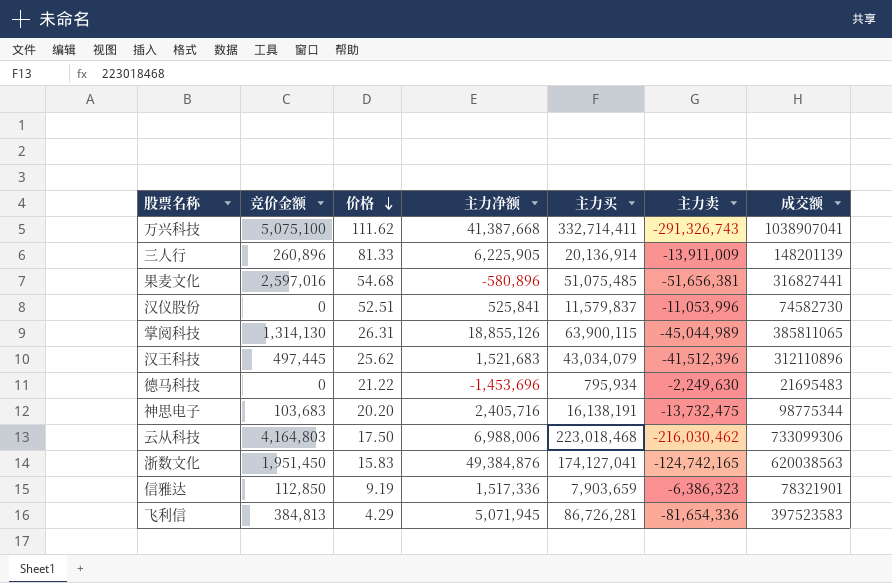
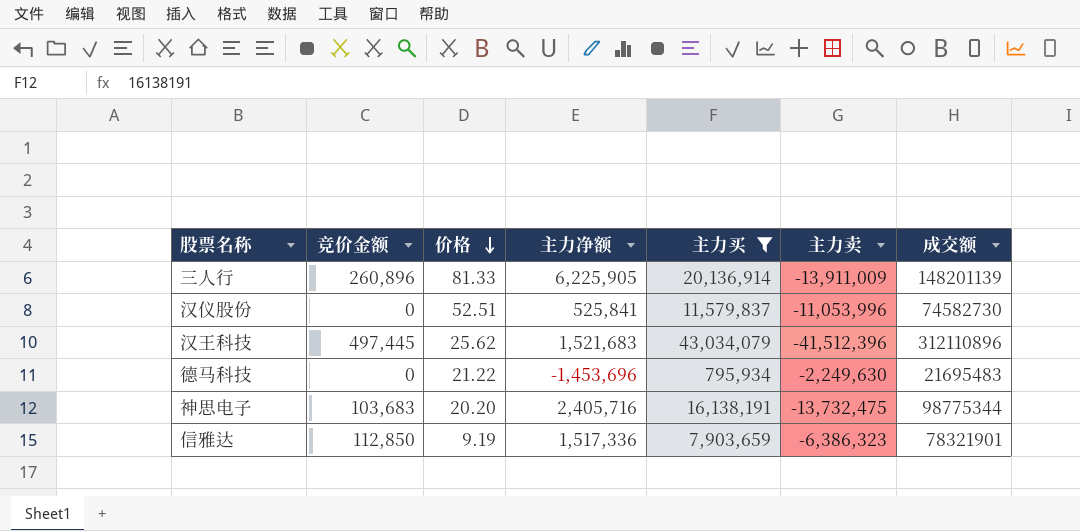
filter: none -> 主力买 <= 43,034,079

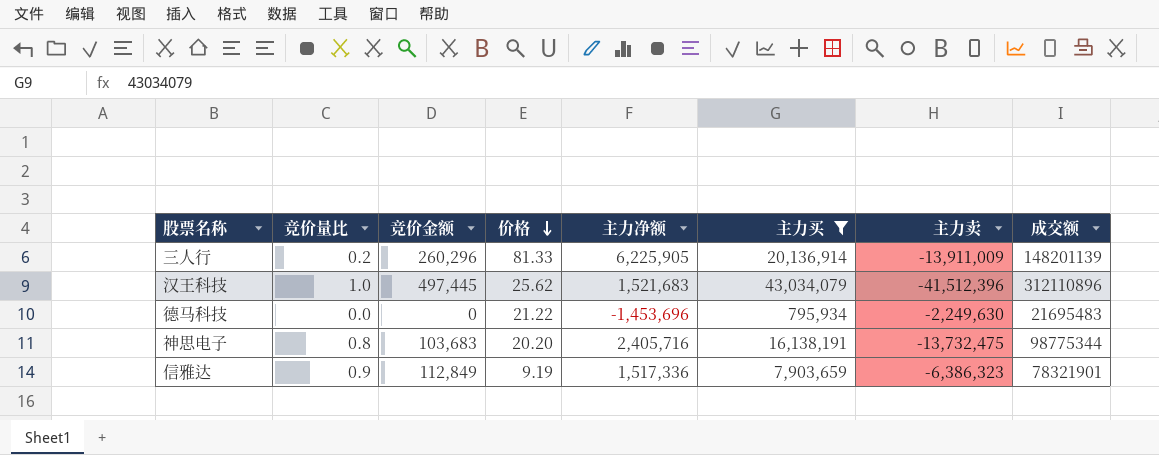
column 竞价量比 | position: none -> 2
row 汉仪股份: 0 | 52.51 | 525,841 | 11,579,837 | -11,053,996 | 74582730 -> none
三人行 | 竞价金额: 260,896 -> 260,296
信雅达 | 竞价金额: 112,850 -> 112,849

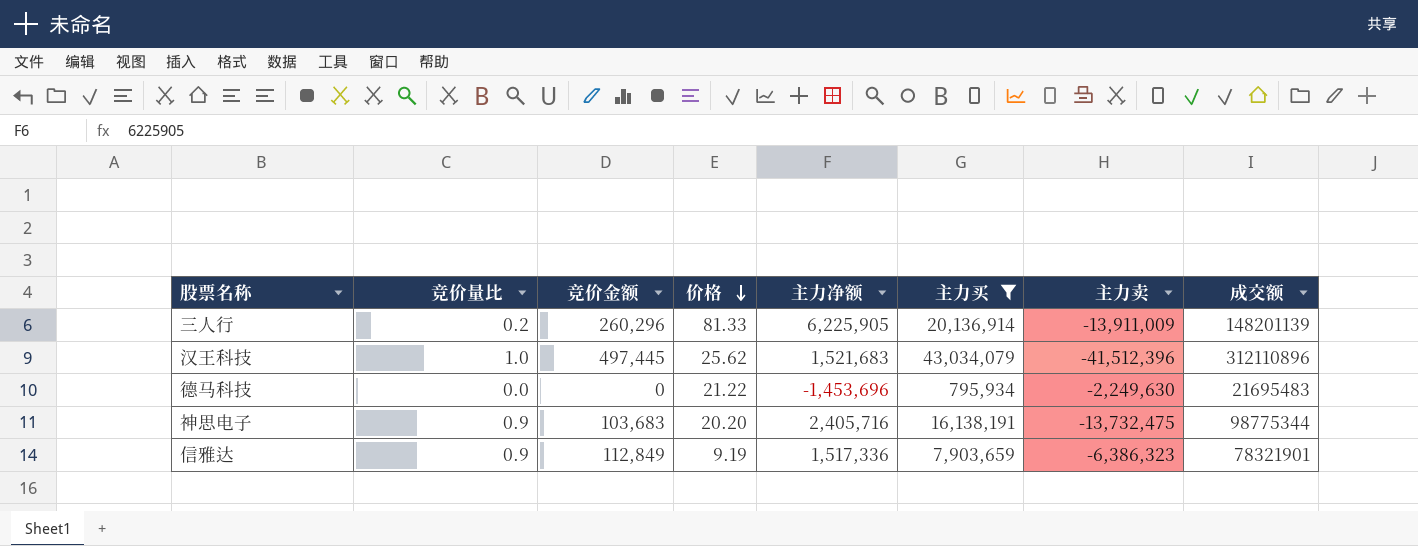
神思电子 | 竞价量比: 0.8 -> 0.9

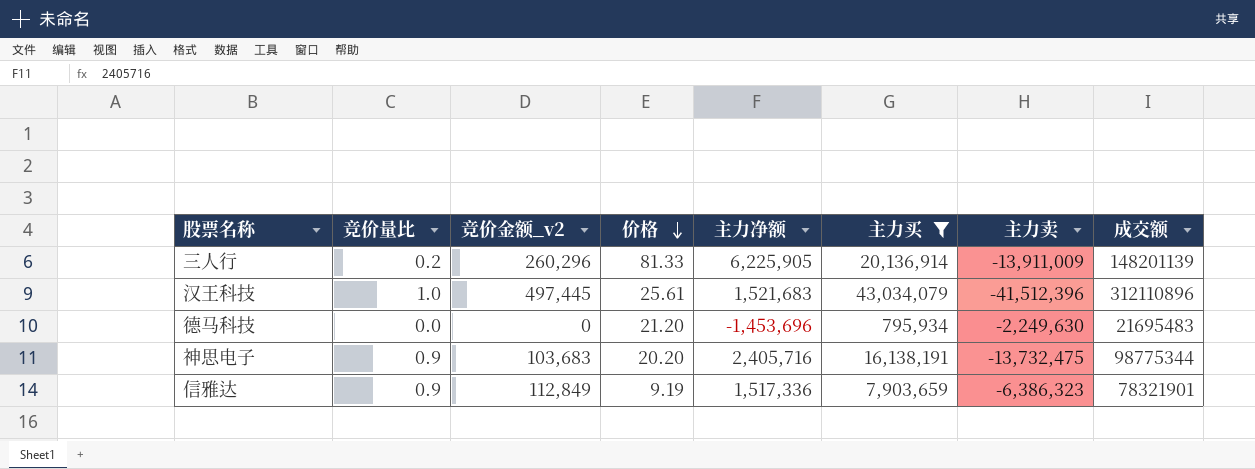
column name: 竞价金额 -> 竞价金额_v2
汉王科技 | 价格: 25.62 -> 25.61
德马科技 | 价格: 21.22 -> 21.20

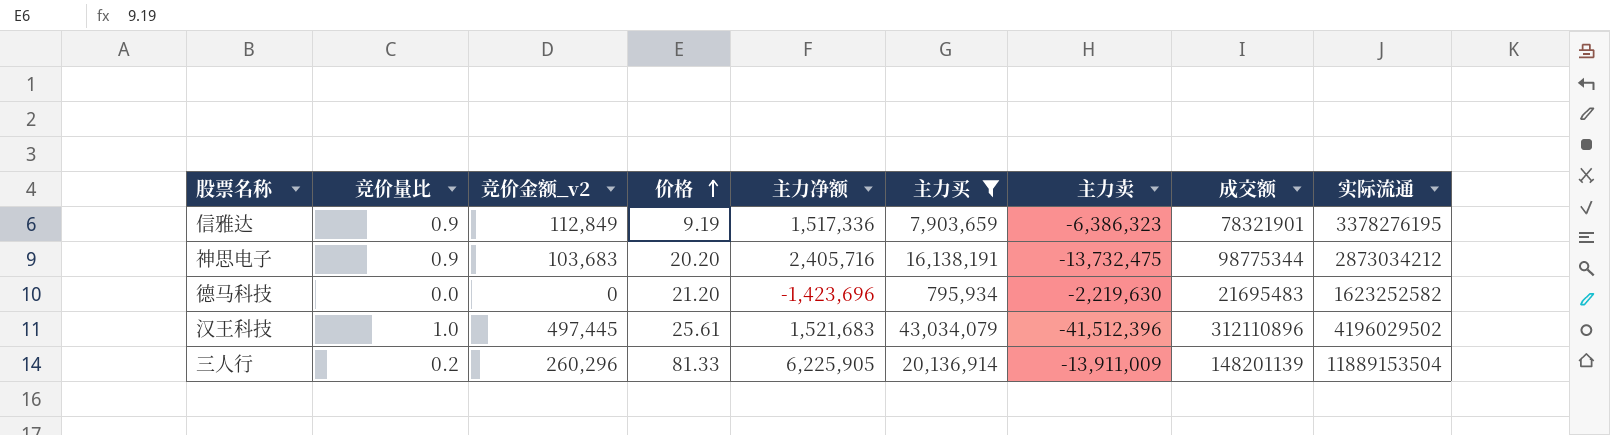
row order: 价格 descending -> 价格 ascending
column 实际流通 | position: none -> 9
德马科技 | 主力净额: -1,453,696 -> -1,423,696
德马科技 | 主力卖: -2,249,630 -> -2,219,630

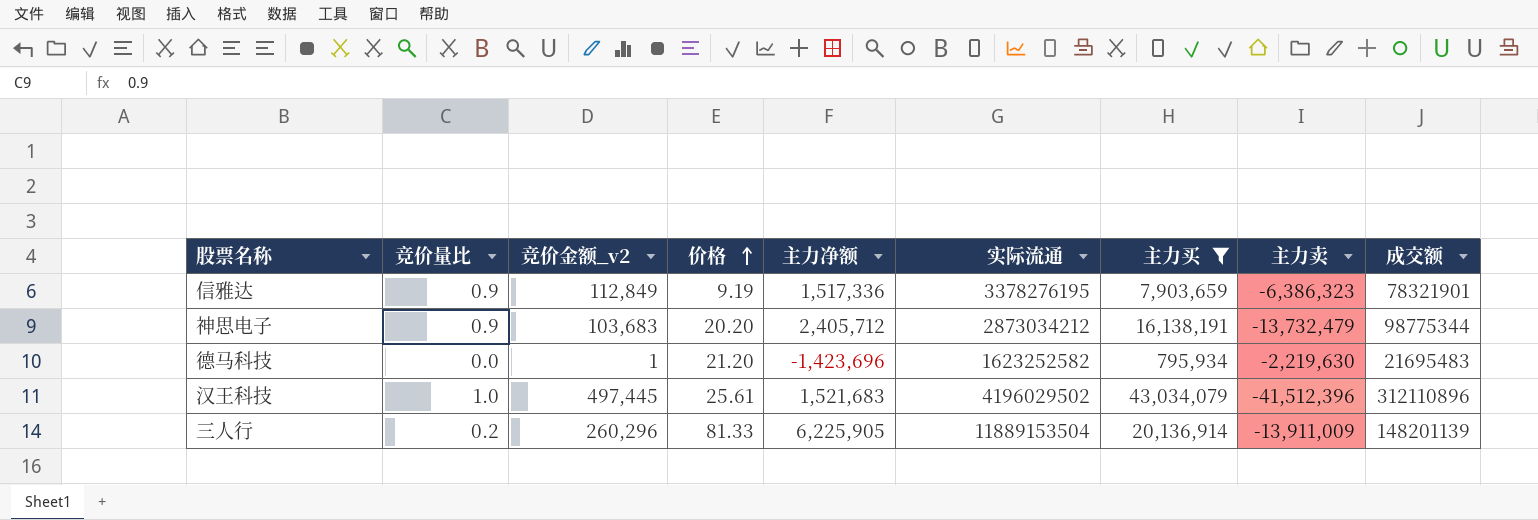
column 实际流通 | position: 9 -> 6
神思电子 | 主力净额: 2,405,716 -> 2,405,712
神思电子 | 主力卖: -13,732,475 -> -13,732,479
德马科技 | 竞价金额_v2: 0 -> 1

